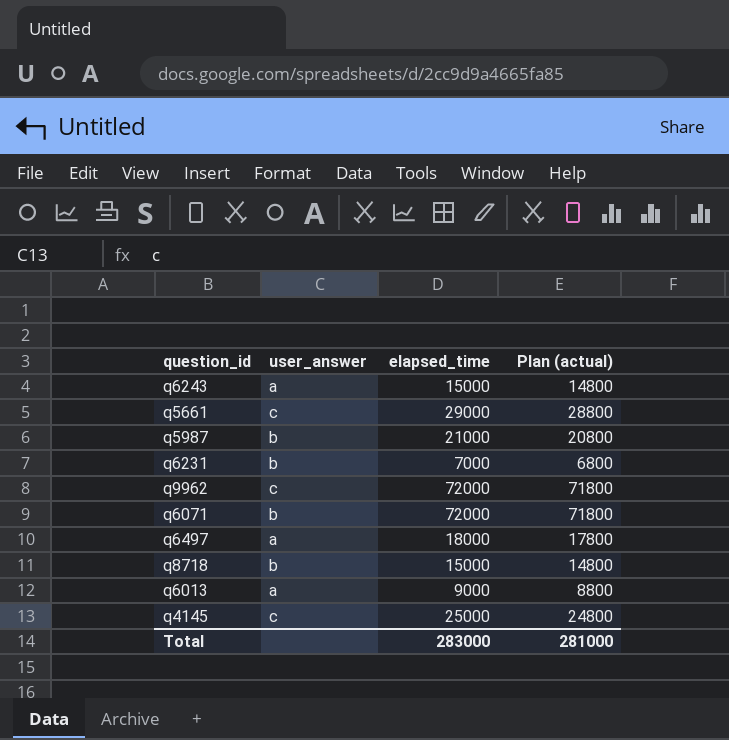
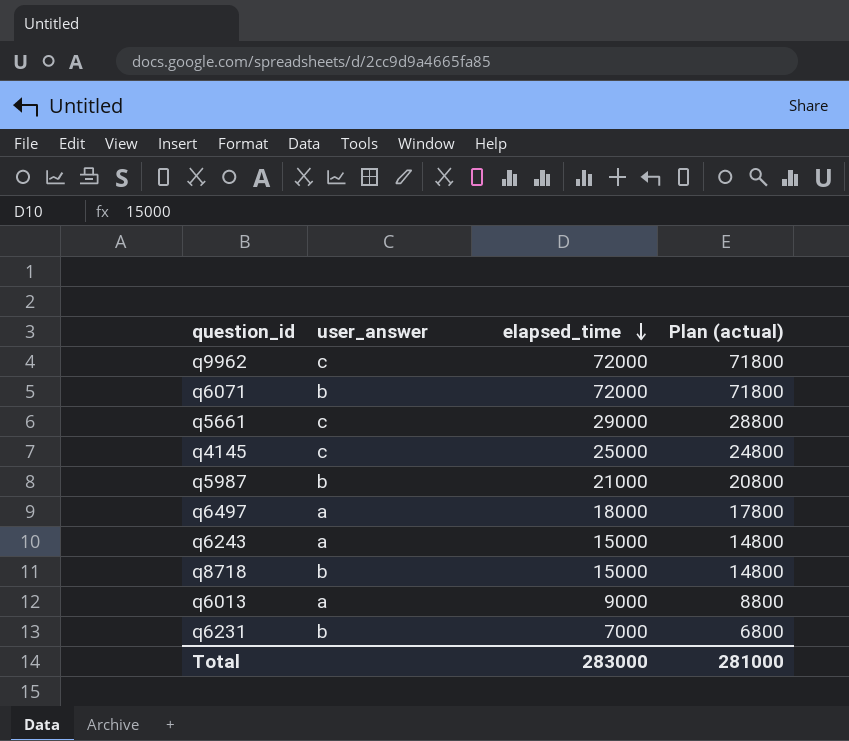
row order: none -> elapsed_time descending

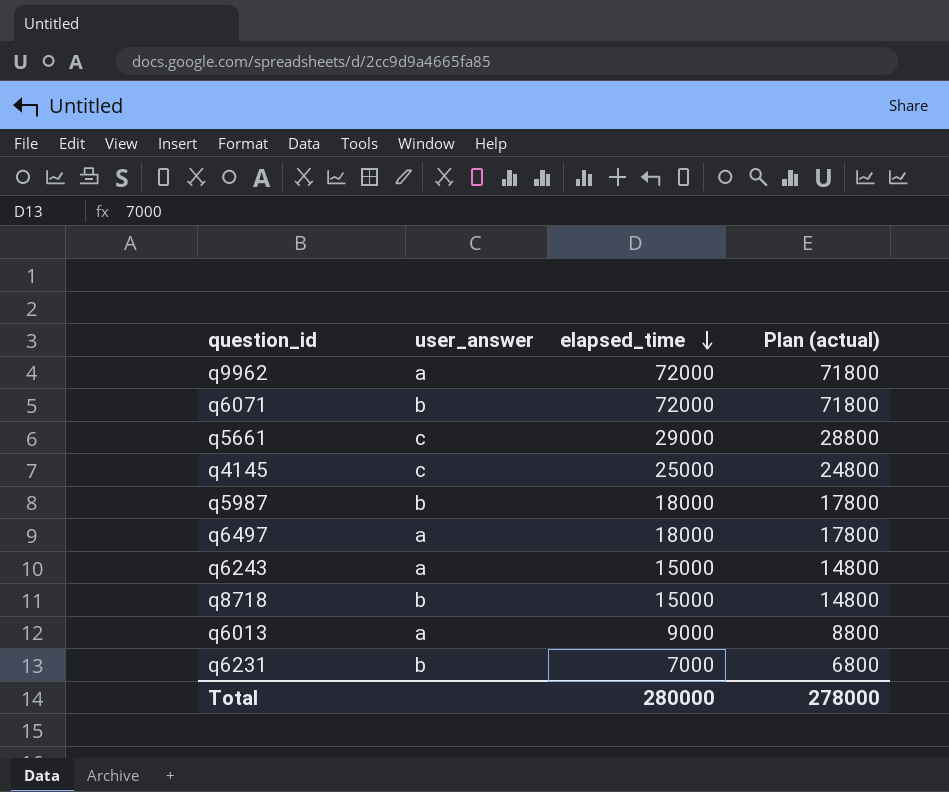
q9962 | user_answer: c -> a
q5987 | elapsed_time: 21000 -> 18000
q5987 | Plan (actual): 20800 -> 17800
Total | elapsed_time: 283000 -> 280000
Total | Plan (actual): 281000 -> 278000

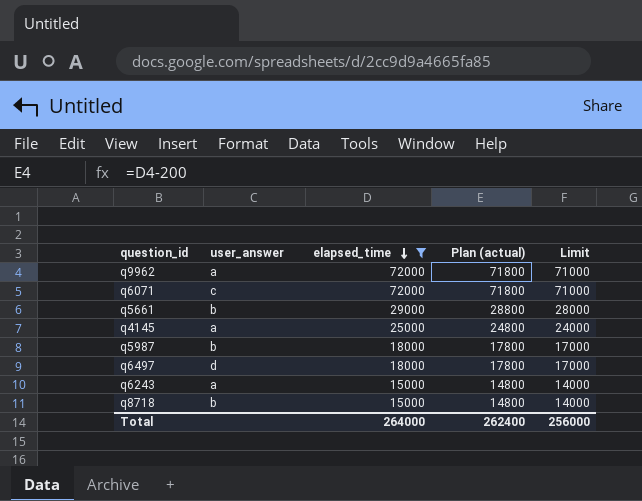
filter: none -> elapsed_time >= 15000
column Limit | formula: none -> [elapsed_time] - 1000
q6071 | user_answer: b -> c
q5661 | user_answer: c -> b
q4145 | user_answer: c -> a
q6497 | user_answer: a -> d
Total | elapsed_time: 280000 -> 264000
Total | Plan (actual): 278000 -> 262400

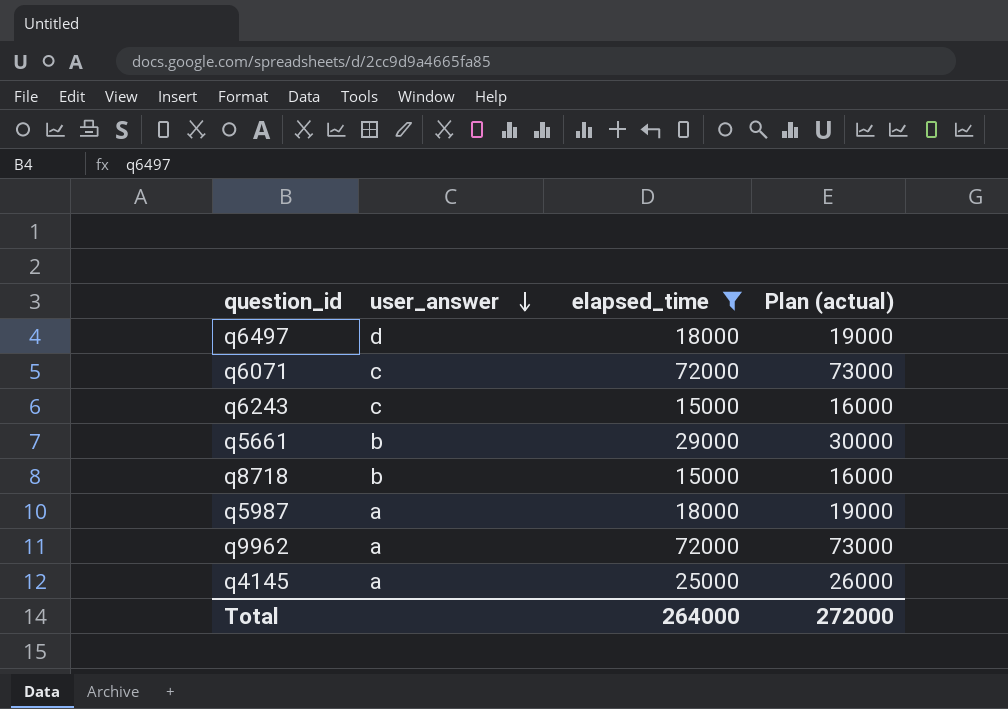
row order: elapsed_time descending -> user_answer descending
column Limit | formula: [elapsed_time] - 1000 -> none
column Plan (actual) | formula: [elapsed_time] - 200 -> [elapsed_time] + 1000
q6243 | user_answer: a -> c
q5987 | user_answer: b -> a
Total | Plan (actual): 262400 -> 272000

